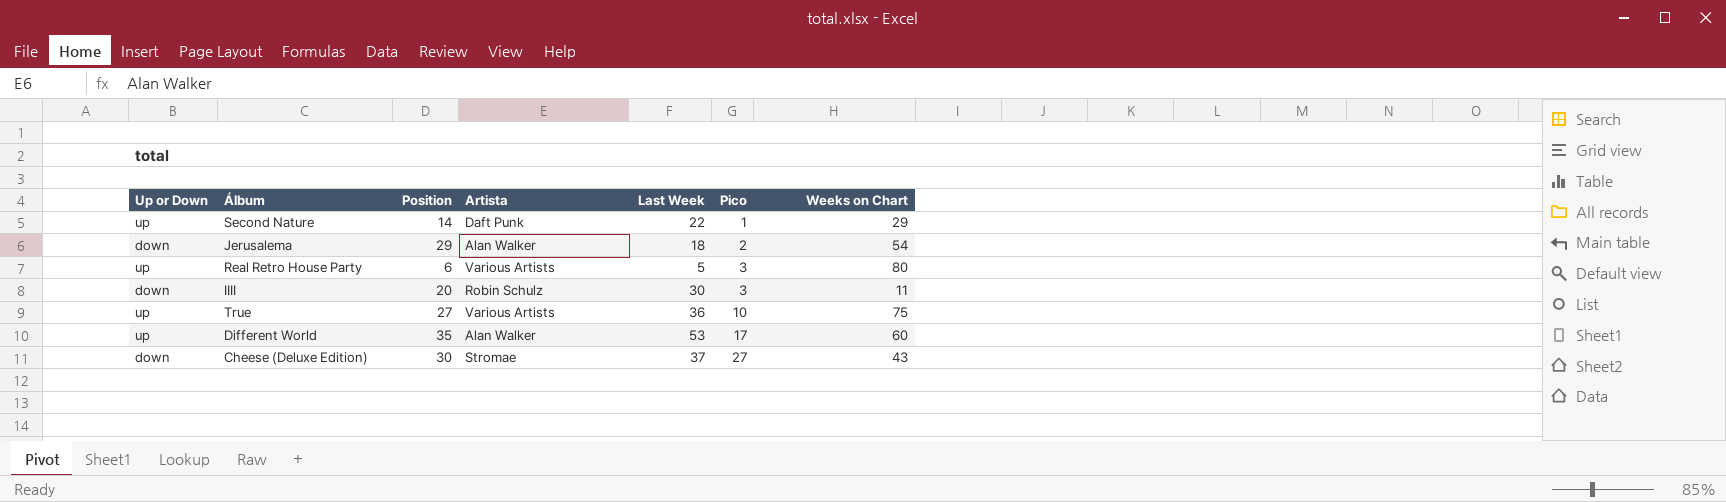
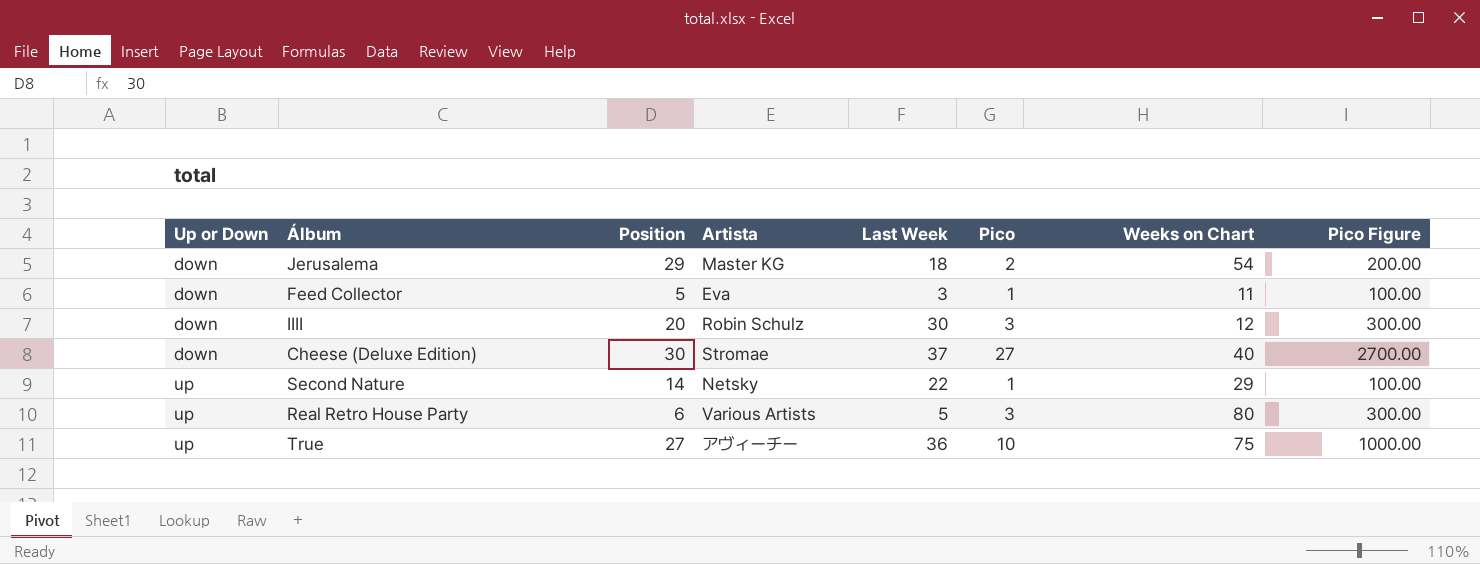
row order: Pico ascending -> Up or Down ascending
column Pico Figure | formula: none -> [Pico] * 100
row Different World: up | 35 | Alan Walker | 53 | 17 | 60 -> none
Jerusalema | Artista: Alan Walker -> Master KG
row Feed Collector: none -> down | 5 | Eva | 3 | 1 | 11 | 100.00
IIII | Weeks on Chart: 11 -> 12
Cheese (Deluxe Edition) | Weeks on Chart: 43 -> 40
Second Nature | Artista: Daft Punk -> Netsky
True | Artista: Various Artists -> アヴィーチー

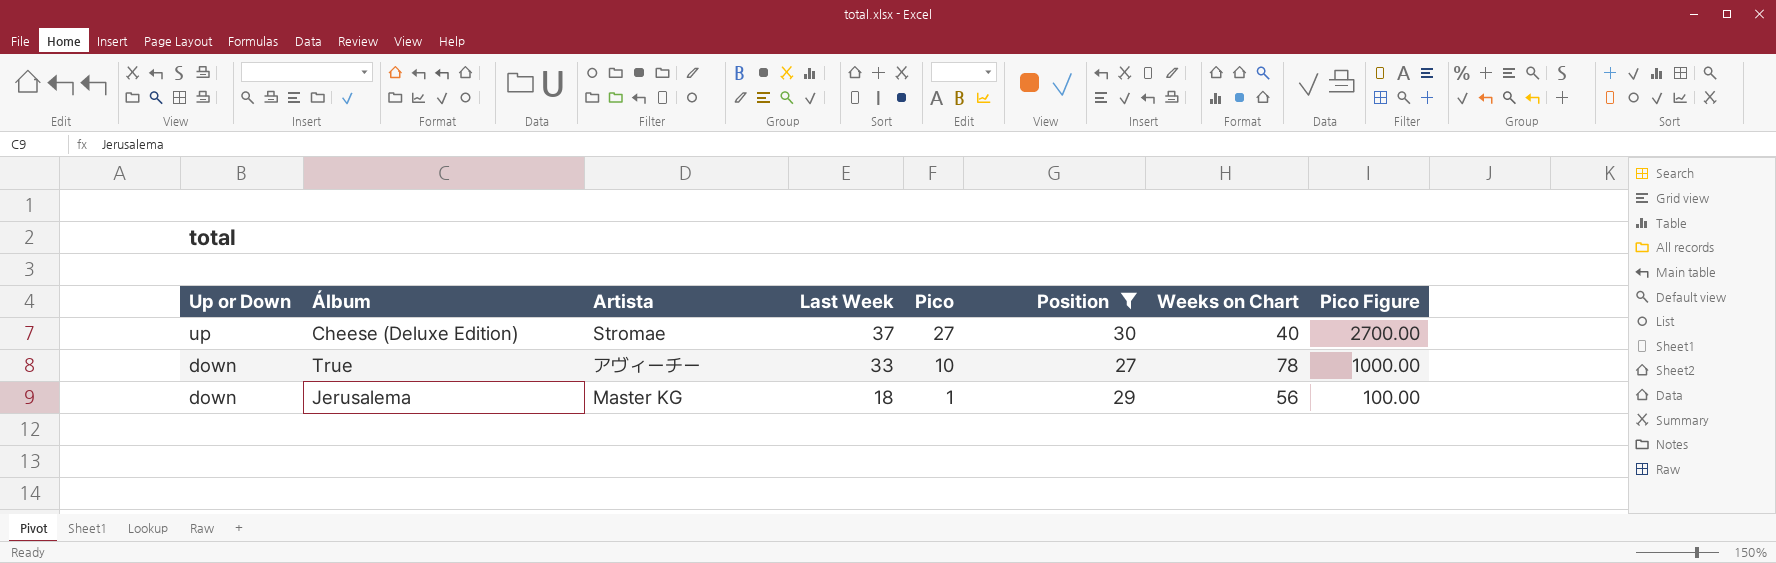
filter: none -> Position >= 27
row order: Up or Down ascending -> Up or Down descending
column Position | position: 3 -> 6
Cheese (Deluxe Edition) | Up or Down: down -> up
True | Up or Down: up -> down
True | Last Week: 36 -> 33
True | Weeks on Chart: 75 -> 78
Jerusalema | Pico: 2 -> 1
Jerusalema | Weeks on Chart: 54 -> 56
Jerusalema | Pico Figure: 200.00 -> 100.00

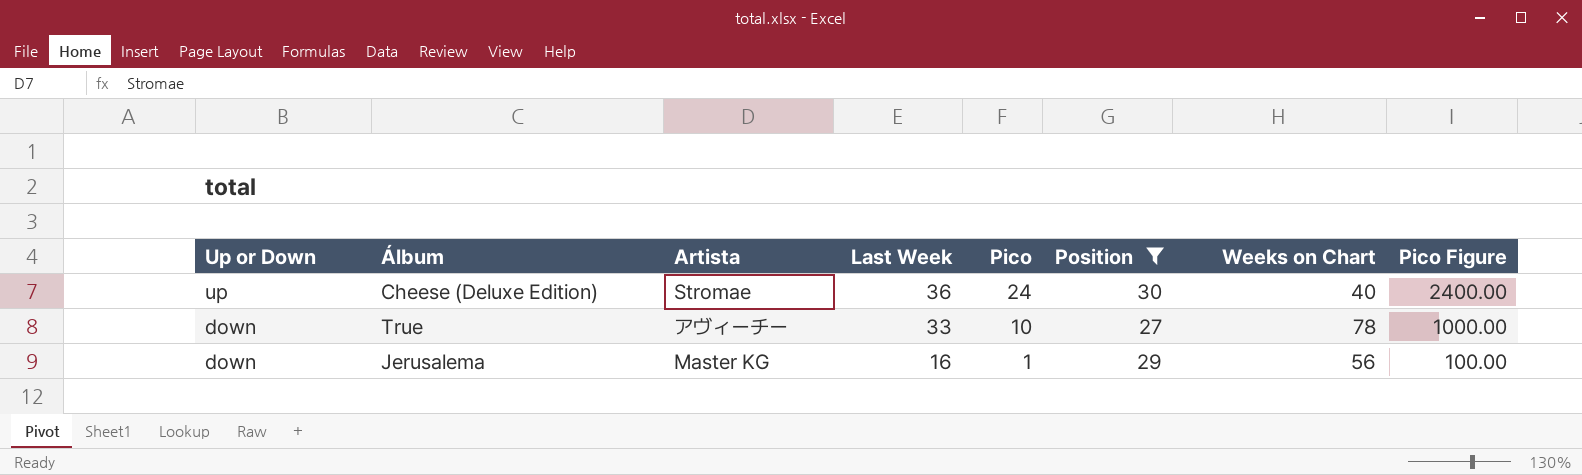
Cheese (Deluxe Edition) | Last Week: 37 -> 36
Cheese (Deluxe Edition) | Pico: 27 -> 24
Cheese (Deluxe Edition) | Pico Figure: 2700.00 -> 2400.00
Jerusalema | Last Week: 18 -> 16

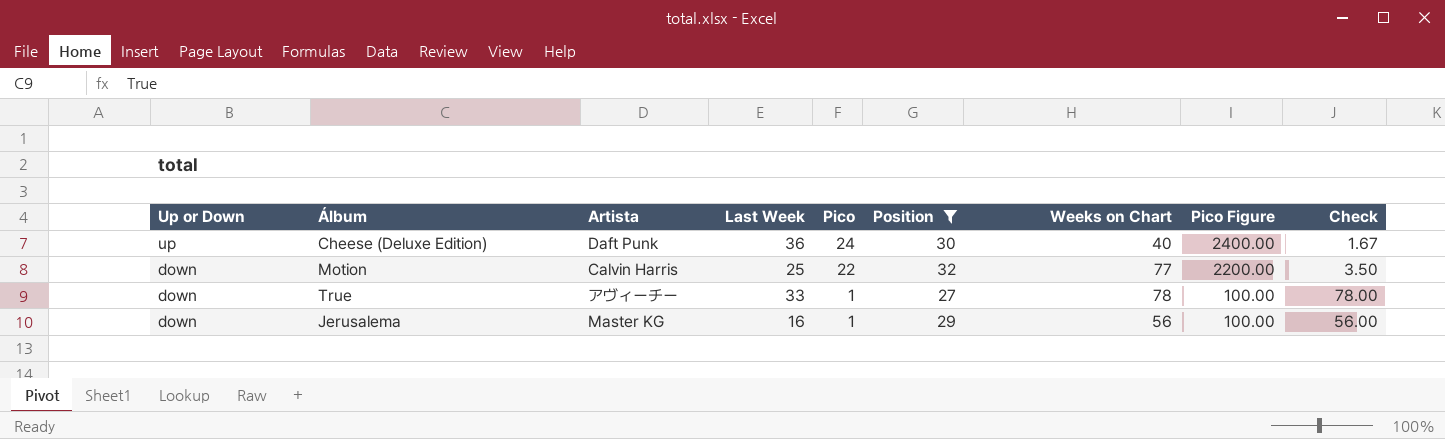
column Check | formula: none -> [Weeks on Chart] / [Pico]
Cheese (Deluxe Edition) | Artista: Stromae -> Daft Punk
row Motion: none -> down | Calvin Harris | 25 | 22 | 32 | 77 | 2200.00 | 3.50
True | Pico: 10 -> 1
True | Pico Figure: 1000.00 -> 100.00

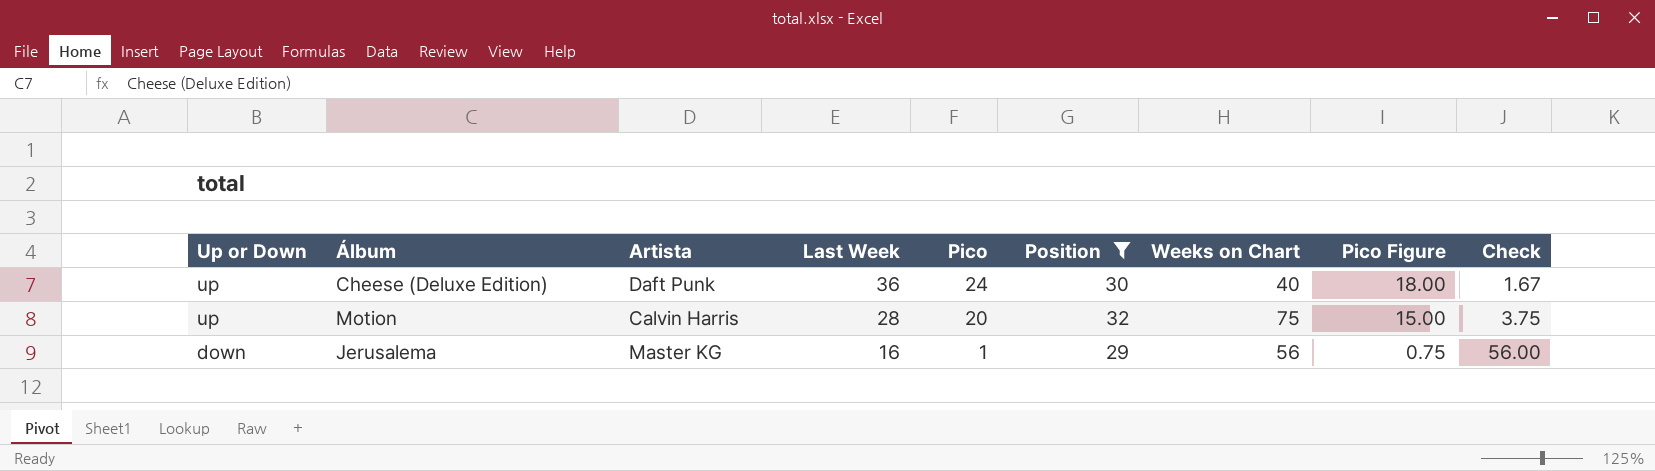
column Pico Figure | formula: [Pico] * 100 -> [Pico] * 0.75
row True: down | アヴィーチー | 33 | 1 | 27 | 78 | 100.00 | 78.00 -> none
Motion | Up or Down: down -> up
Motion | Last Week: 25 -> 28
Motion | Pico: 22 -> 20
Motion | Weeks on Chart: 77 -> 75
Motion | Check: 3.50 -> 3.75

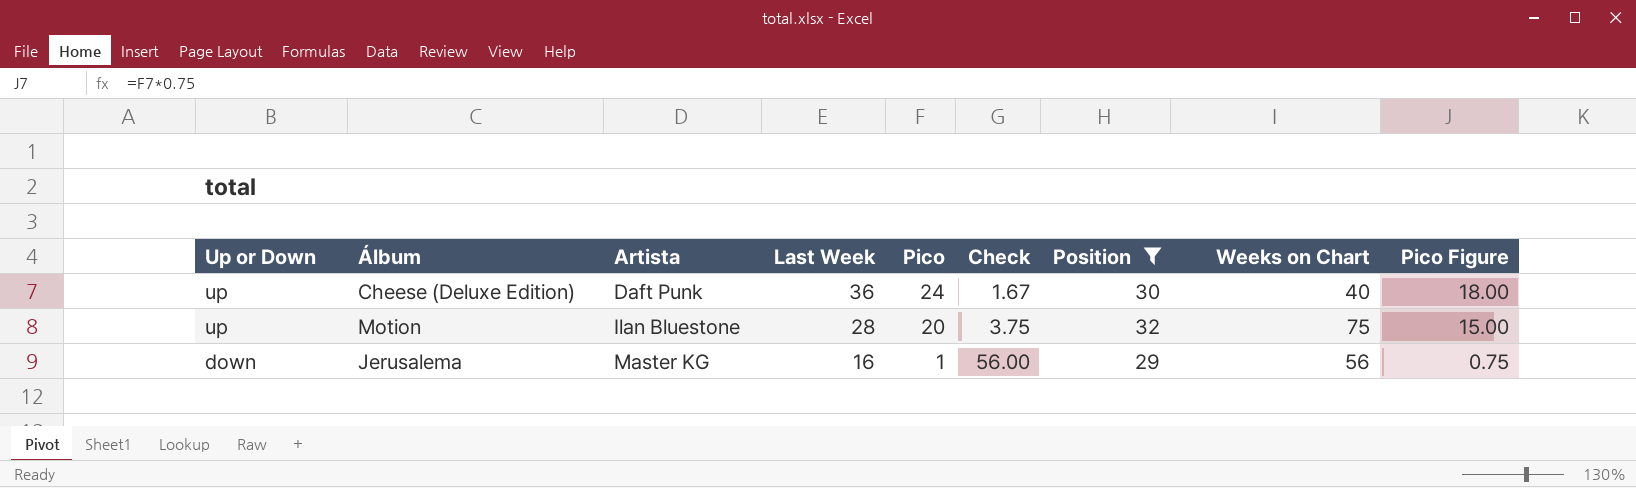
column Check | position: 9 -> 6
Motion | Artista: Calvin Harris -> Ilan Bluestone

